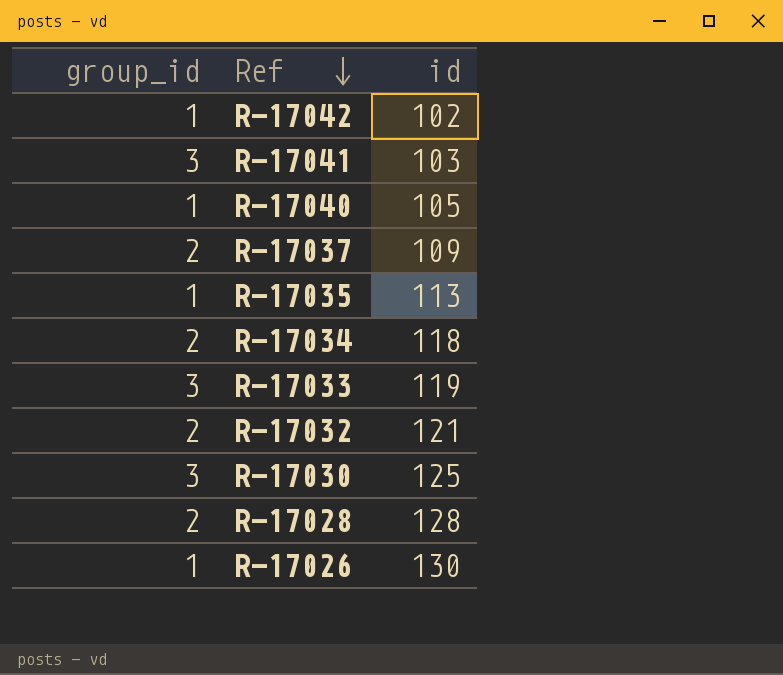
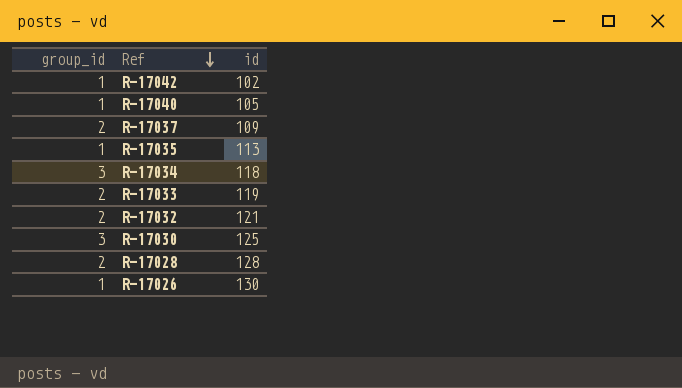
row R-17041: 3 | 103 -> none
R-17034 | group_id: 2 -> 3
R-17033 | group_id: 3 -> 2

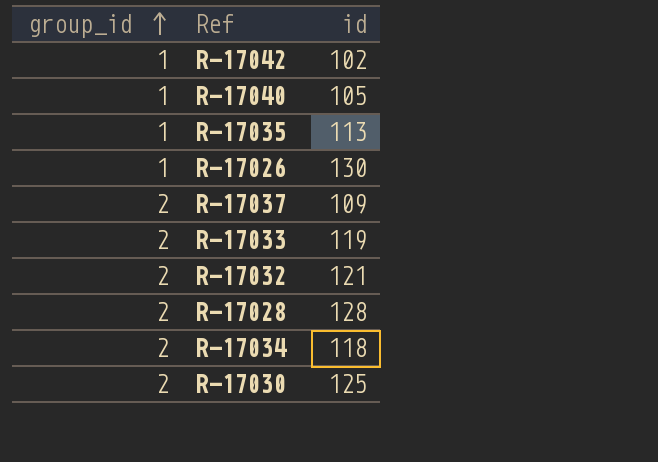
row order: Ref descending -> group_id ascending
R-17034 | group_id: 3 -> 2
R-17030 | group_id: 3 -> 2

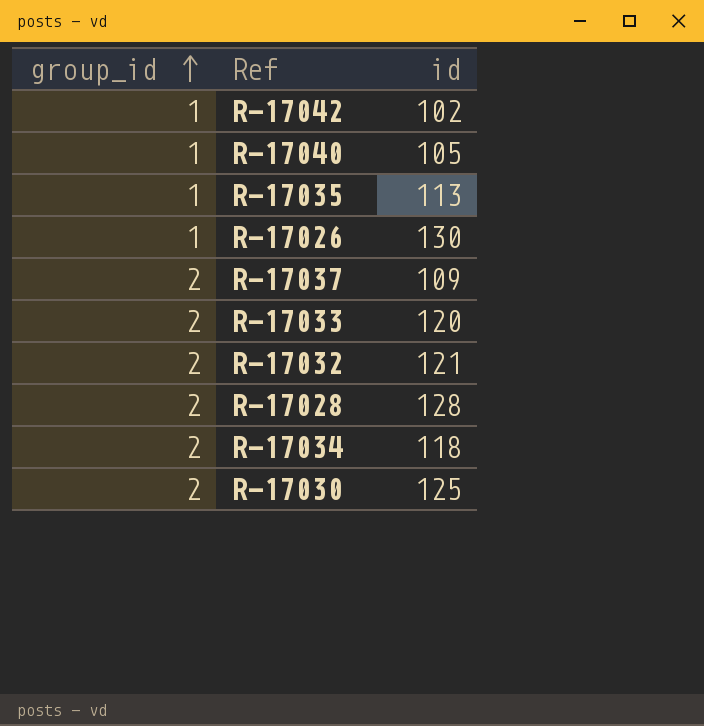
R-17033 | id: 119 -> 120

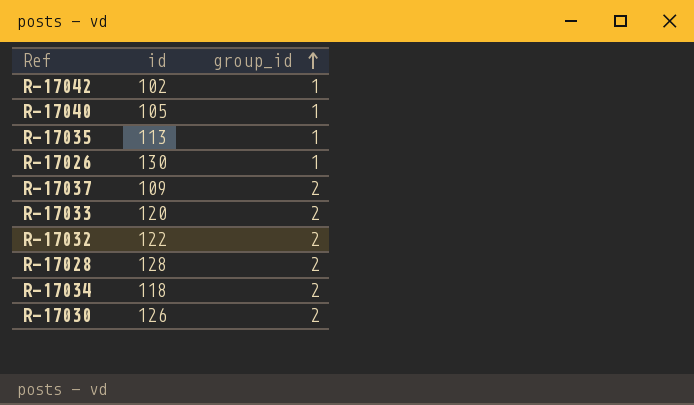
column group_id | position: 1 -> 3
R-17032 | id: 121 -> 122
R-17030 | id: 125 -> 126

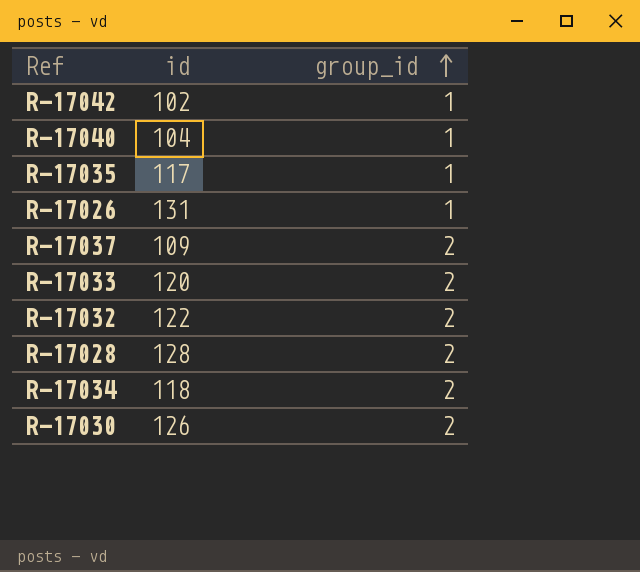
R-17040 | id: 105 -> 104
R-17035 | id: 113 -> 117
R-17026 | id: 130 -> 131

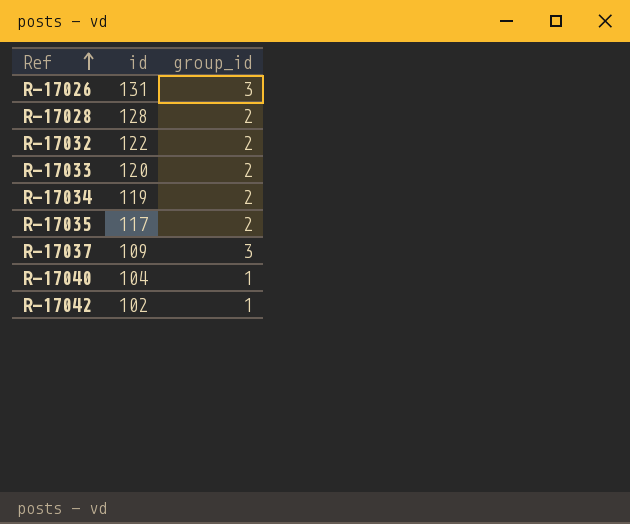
row order: group_id ascending -> Ref ascending
row R-17030: 126 | 2 -> none
R-17026 | group_id: 1 -> 3
R-17034 | id: 118 -> 119
R-17035 | group_id: 1 -> 2
R-17037 | group_id: 2 -> 3

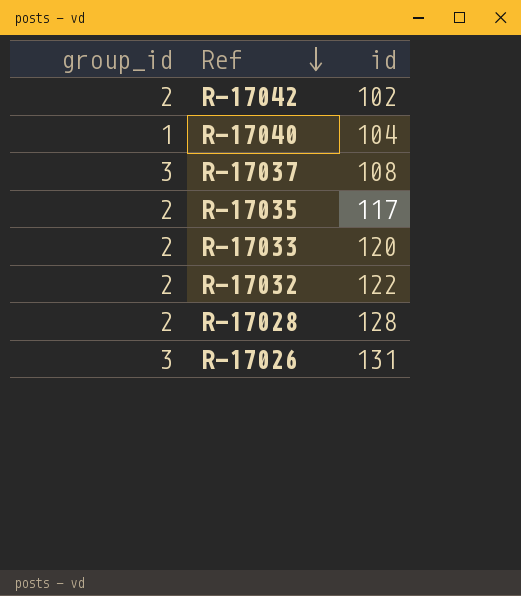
row order: Ref ascending -> Ref descending
column group_id | position: 3 -> 1
row R-17034: 119 | 2 -> none
R-17042 | group_id: 1 -> 2
R-17037 | id: 109 -> 108

